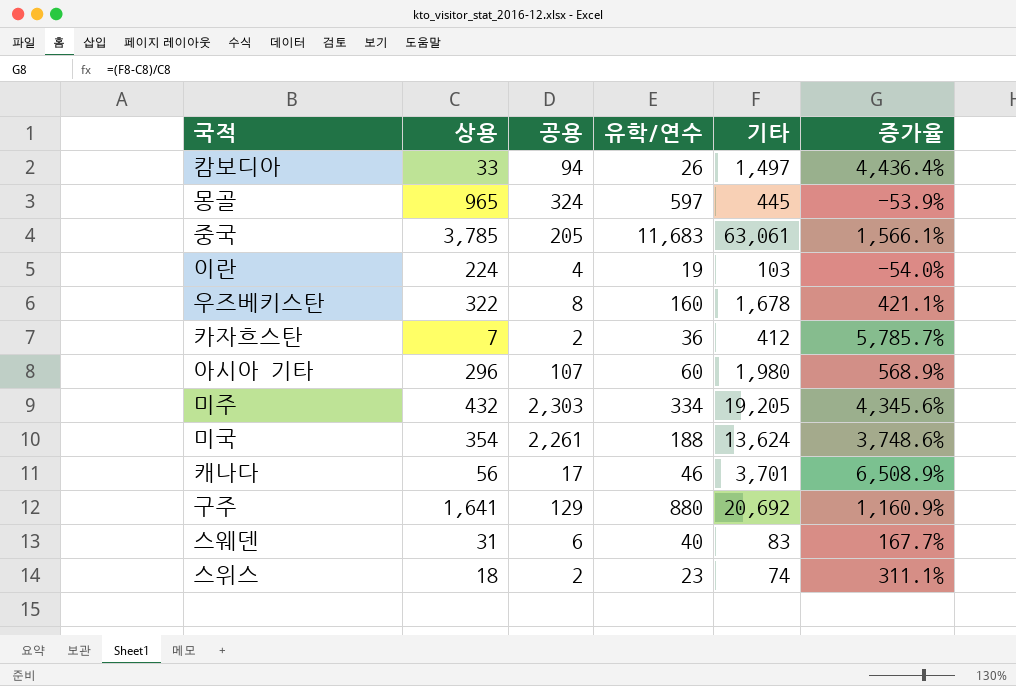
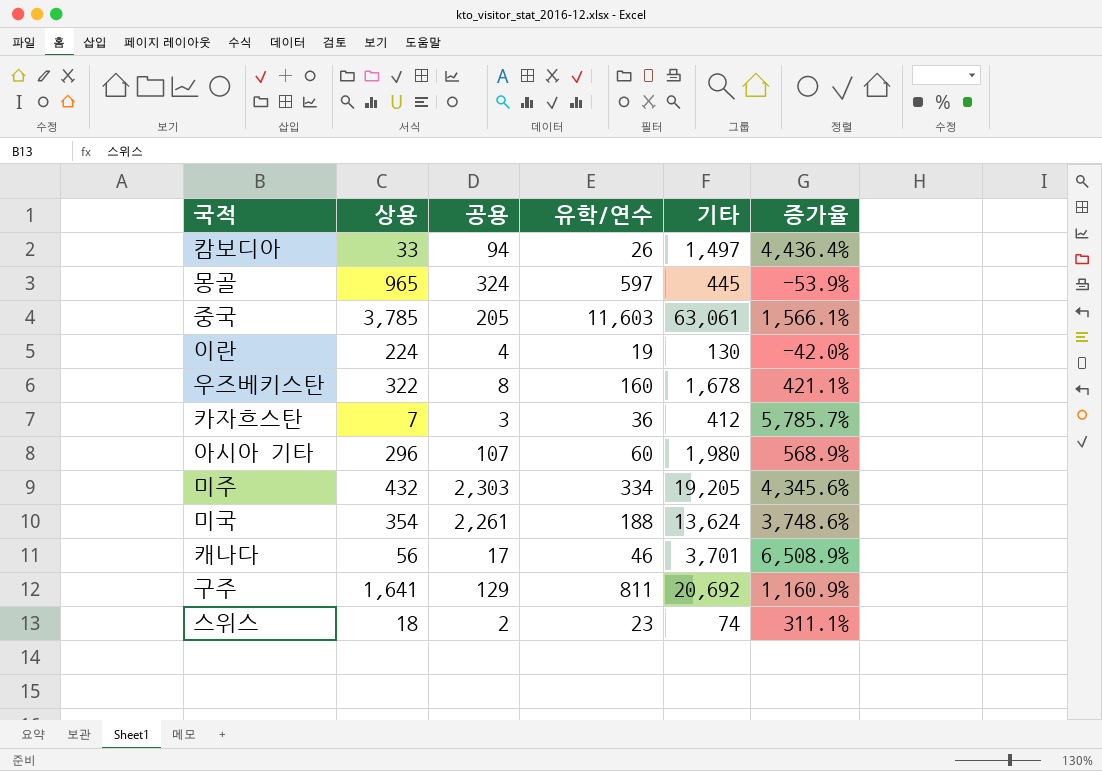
row 스웨덴: 31 | 6 | 40 | 83 | 167.7% -> none
중국 | 유학/연수: 11,683 -> 11,603
이란 | 기타: 103 -> 130
이란 | 증가율: -54.0% -> -42.0%
카자흐스탄 | 공용: 2 -> 3
구주 | 유학/연수: 880 -> 811

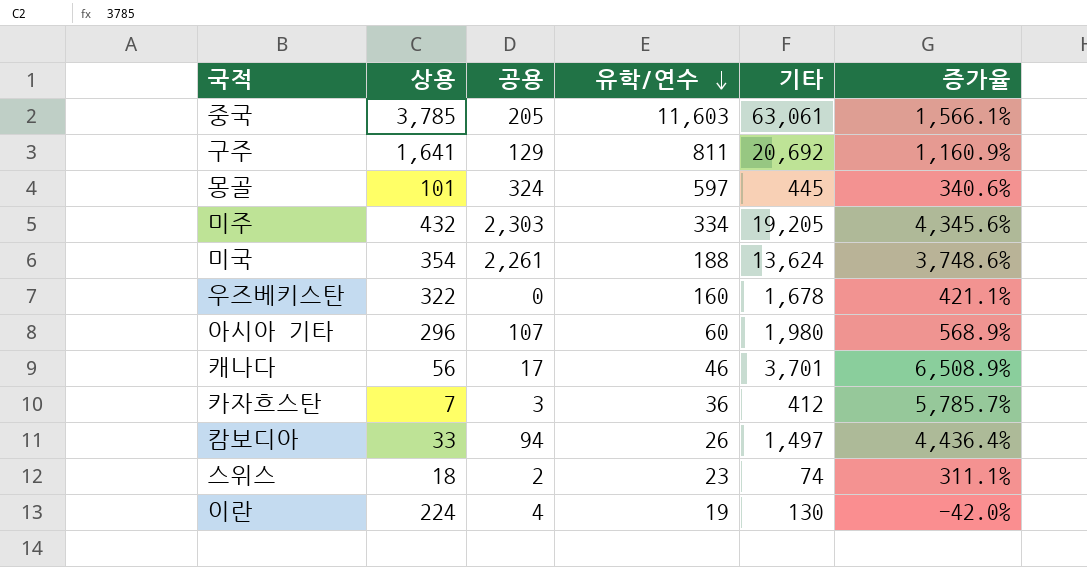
row order: none -> 유학/연수 descending
몽골 | 상용: 965 -> 101
몽골 | 증가율: -53.9% -> 340.6%
우즈베키스탄 | 공용: 8 -> 0

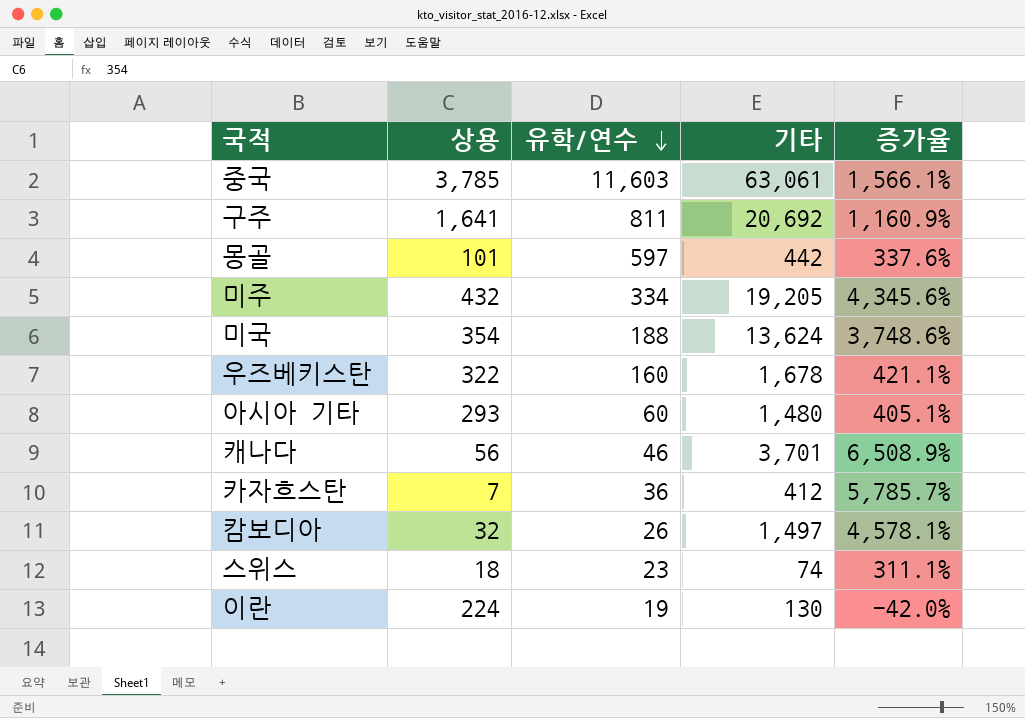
column 공용 | position: 3 -> none
몽골 | 기타: 445 -> 442
몽골 | 증가율: 340.6% -> 337.6%
아시아 기타 | 상용: 296 -> 293
아시아 기타 | 기타: 1,980 -> 1,480
아시아 기타 | 증가율: 568.9% -> 405.1%
캄보디아 | 상용: 33 -> 32
캄보디아 | 증가율: 4,436.4% -> 4,578.1%

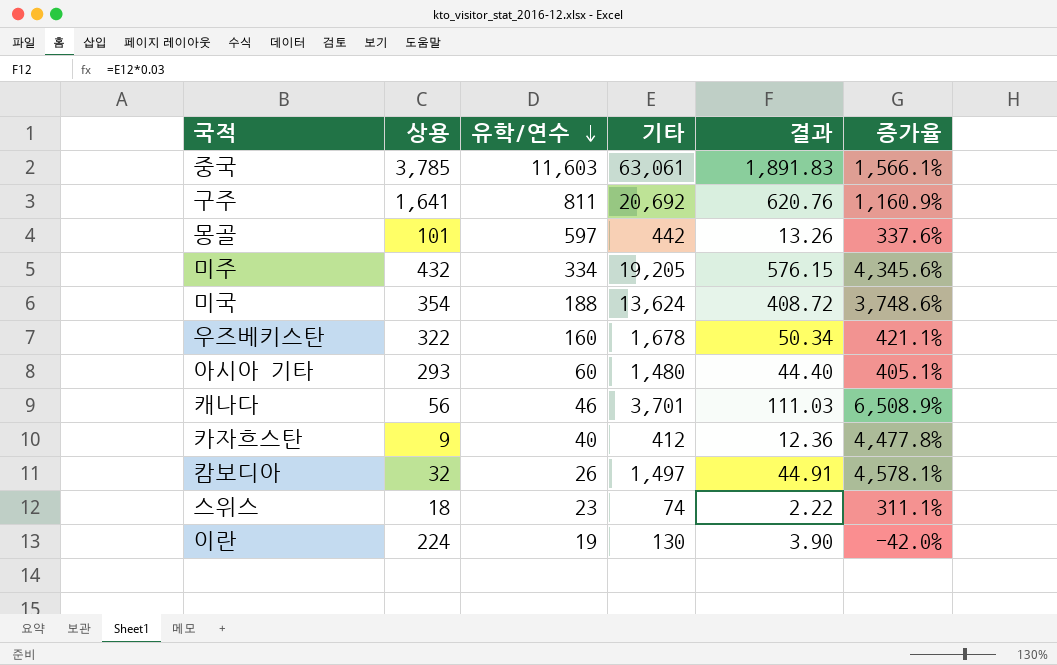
column 결과 | formula: none -> [기타] * 0.03
카자흐스탄 | 상용: 7 -> 9
카자흐스탄 | 유학/연수: 36 -> 40
카자흐스탄 | 증가율: 5,785.7% -> 4,477.8%

